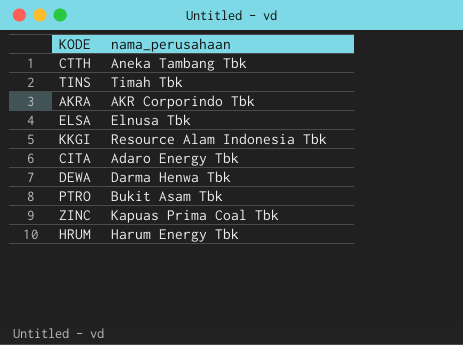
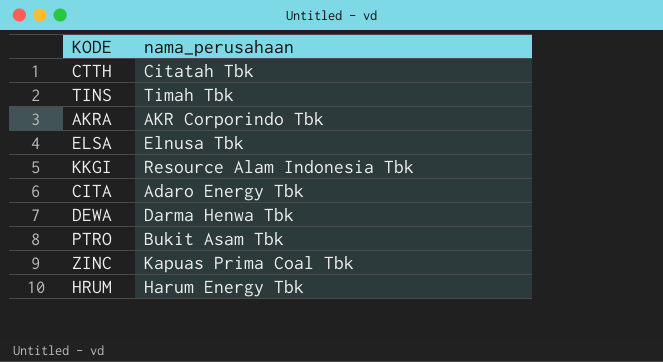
CTTH | nama_perusahaan: Aneka Tambang Tbk -> Citatah Tbk

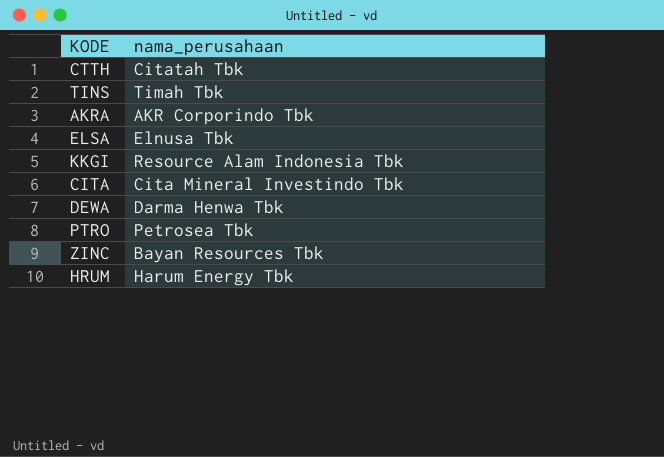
CITA | nama_perusahaan: Adaro Energy Tbk -> Cita Mineral Investindo Tbk
PTRO | nama_perusahaan: Bukit Asam Tbk -> Petrosea Tbk
ZINC | nama_perusahaan: Kapuas Prima Coal Tbk -> Bayan Resources Tbk

